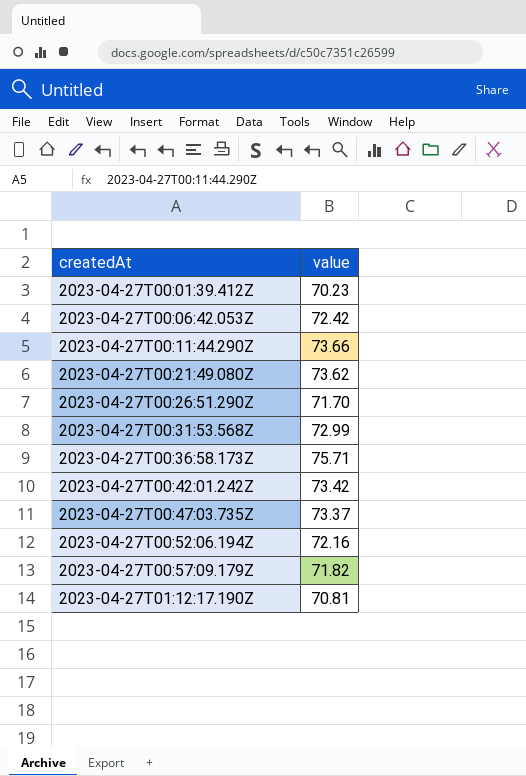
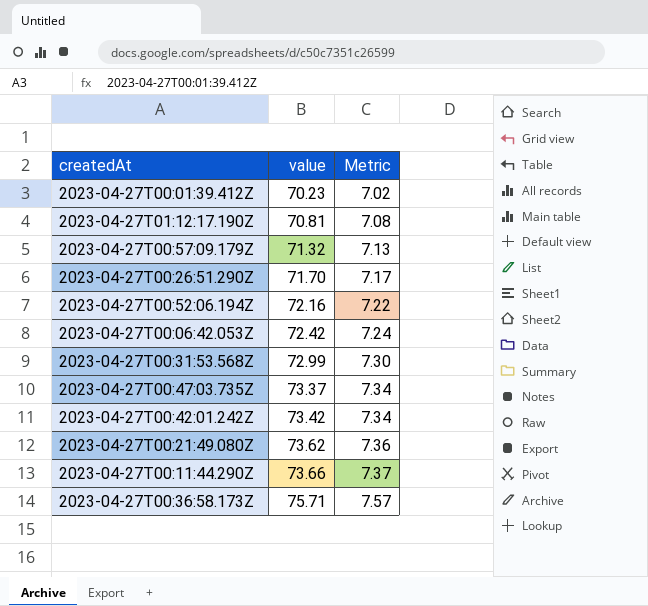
row order: createdAt ascending -> value ascending
column Metric | formula: none -> [value] * 0.1
2023-04-27T00:57:09.179Z | value: 71.82 -> 71.32

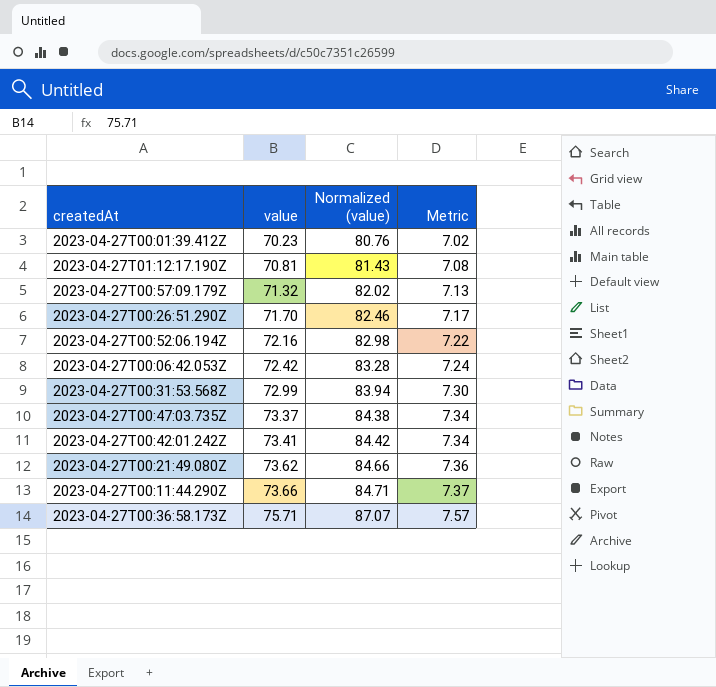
column Normalized (value) | formula: none -> [value] * 1.15
2023-04-27T00:42:01.242Z | value: 73.42 -> 73.41

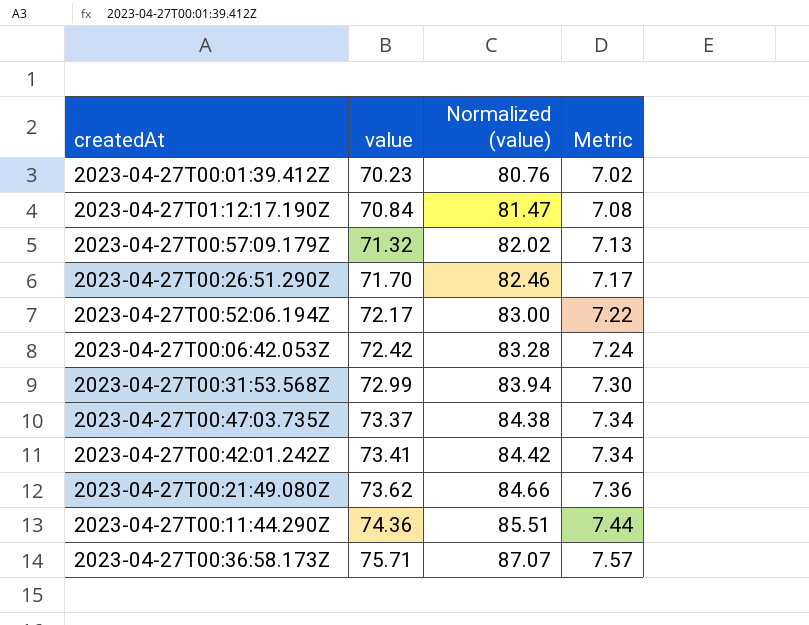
2023-04-27T01:12:17.190Z | value: 70.81 -> 70.84
2023-04-27T01:12:17.190Z | Normalized (value): 81.43 -> 81.47
2023-04-27T00:52:06.194Z | value: 72.16 -> 72.17
2023-04-27T00:52:06.194Z | Normalized (value): 82.98 -> 83.00
2023-04-27T00:11:44.290Z | value: 73.66 -> 74.36
2023-04-27T00:11:44.290Z | Normalized (value): 84.71 -> 85.51
2023-04-27T00:11:44.290Z | Metric: 7.37 -> 7.44

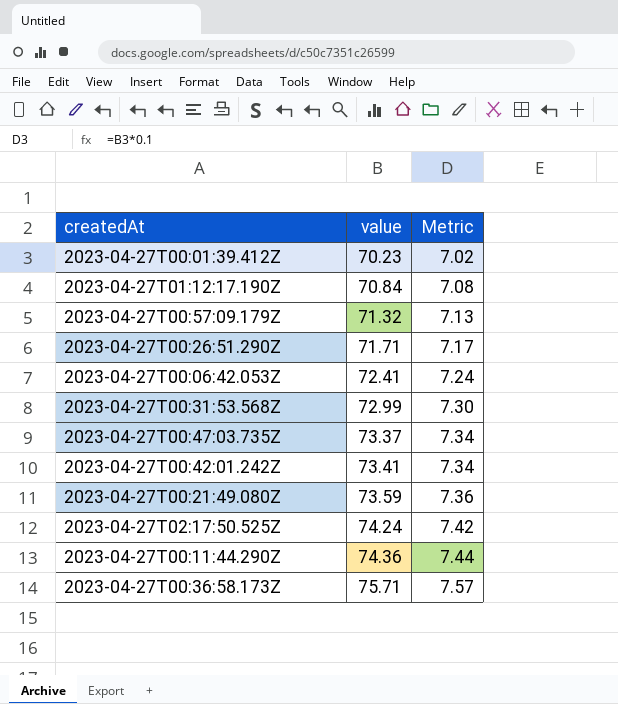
column Normalized (value) | formula: [value] * 1.15 -> none
row 2023-04-27T00:52:06.194Z: 72.17 | 83.00 | 7.22 -> none
2023-04-27T00:26:51.290Z | value: 71.70 -> 71.71
2023-04-27T00:06:42.053Z | value: 72.42 -> 72.41
2023-04-27T00:21:49.080Z | value: 73.62 -> 73.59
row 2023-04-27T02:17:50.525Z: none -> 74.24 | 7.42

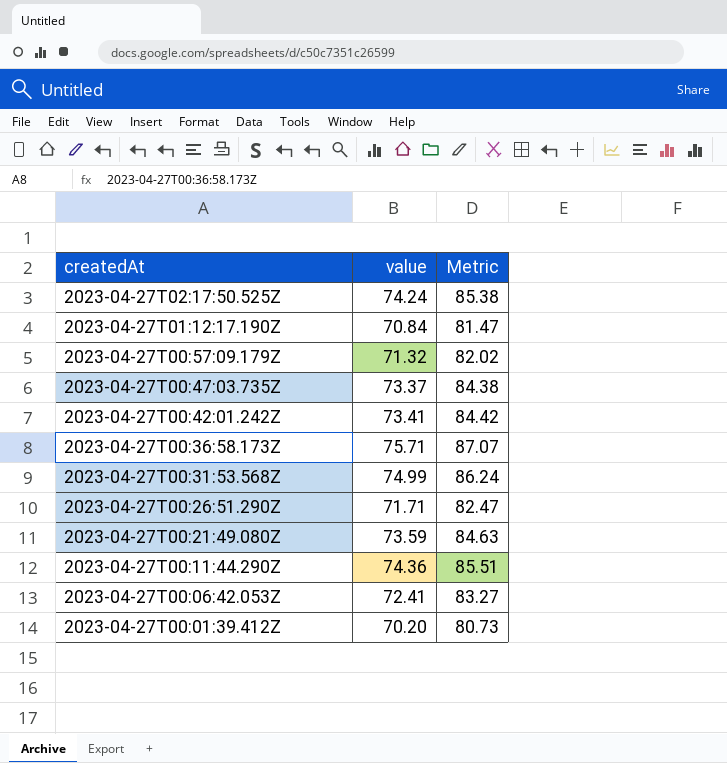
row order: value ascending -> createdAt descending
column Metric | formula: [value] * 0.1 -> [value] * 1.15
2023-04-27T00:31:53.568Z | value: 72.99 -> 74.99
2023-04-27T00:01:39.412Z | value: 70.23 -> 70.20

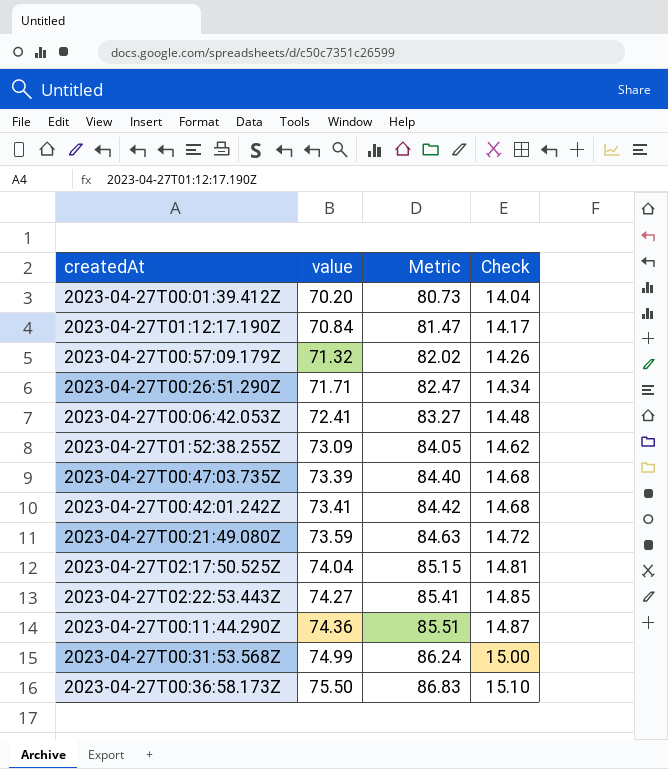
row order: createdAt descending -> value ascending
column Check | formula: none -> [value] * 0.2
row 2023-04-27T01:52:38.255Z: none -> 73.09 | 84.05 | 14.62
2023-04-27T00:47:03.735Z | value: 73.37 -> 73.39
2023-04-27T00:47:03.735Z | Metric: 84.38 -> 84.40
2023-04-27T02:17:50.525Z | value: 74.24 -> 74.04
2023-04-27T02:17:50.525Z | Metric: 85.38 -> 85.15
row 2023-04-27T02:22:53.443Z: none -> 74.27 | 85.41 | 14.85
2023-04-27T00:36:58.173Z | value: 75.71 -> 75.50
2023-04-27T00:36:58.173Z | Metric: 87.07 -> 86.83

